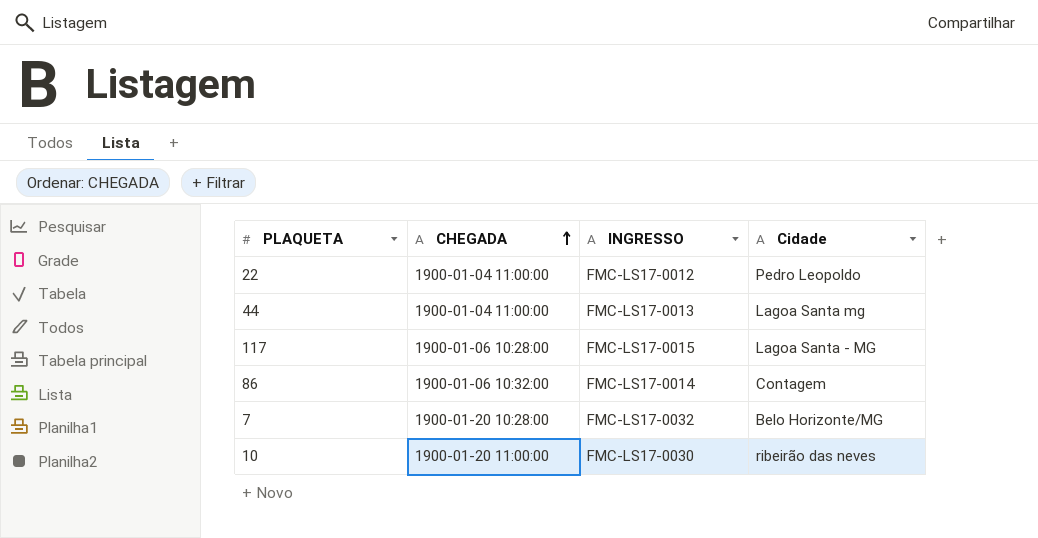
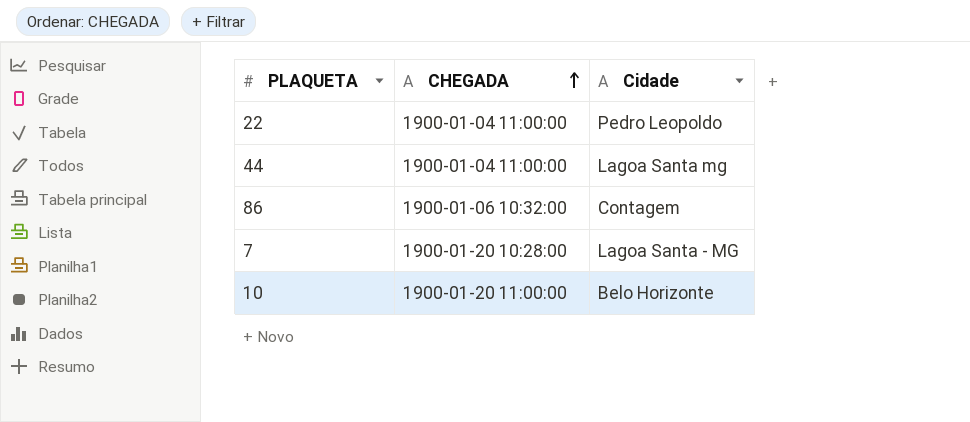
column INGRESSO | position: 3 -> none
row 117: 1900-01-06 10:28:00 | FMC-LS17-0015 | Lagoa Santa - MG -> none
7 | Cidade: Belo Horizonte/MG -> Lagoa Santa - MG
10 | Cidade: ribeirão das neves -> Belo Horizonte

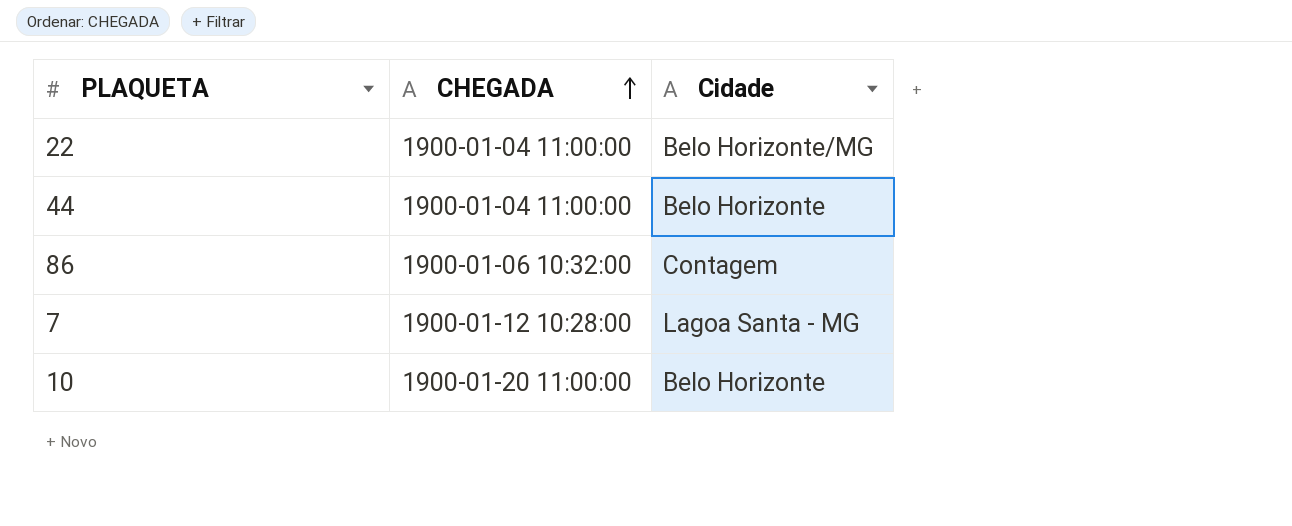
22 | Cidade: Pedro Leopoldo -> Belo Horizonte/MG
44 | Cidade: Lagoa Santa mg -> Belo Horizonte
7 | CHEGADA: 1900-01-20 10:28:00 -> 1900-01-12 10:28:00

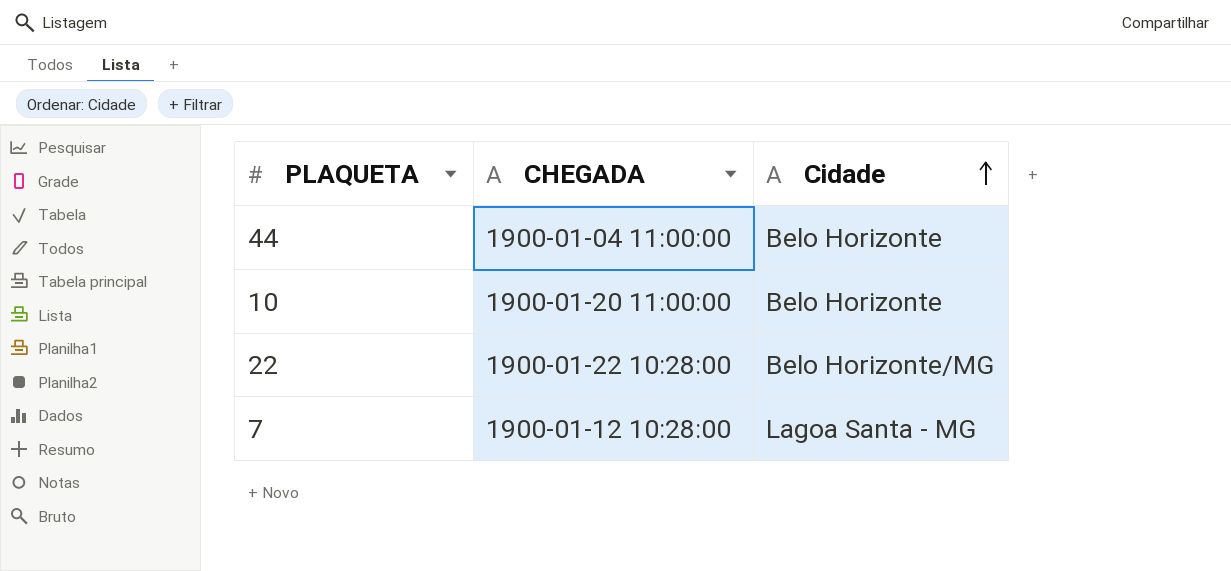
row order: CHEGADA ascending -> Cidade ascending
row 86: 1900-01-06 10:32:00 | Contagem -> none
22 | CHEGADA: 1900-01-04 11:00:00 -> 1900-01-22 10:28:00

